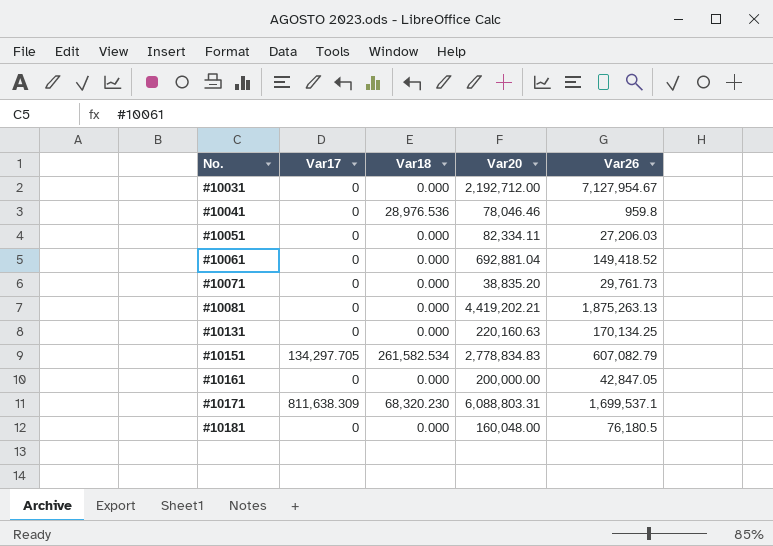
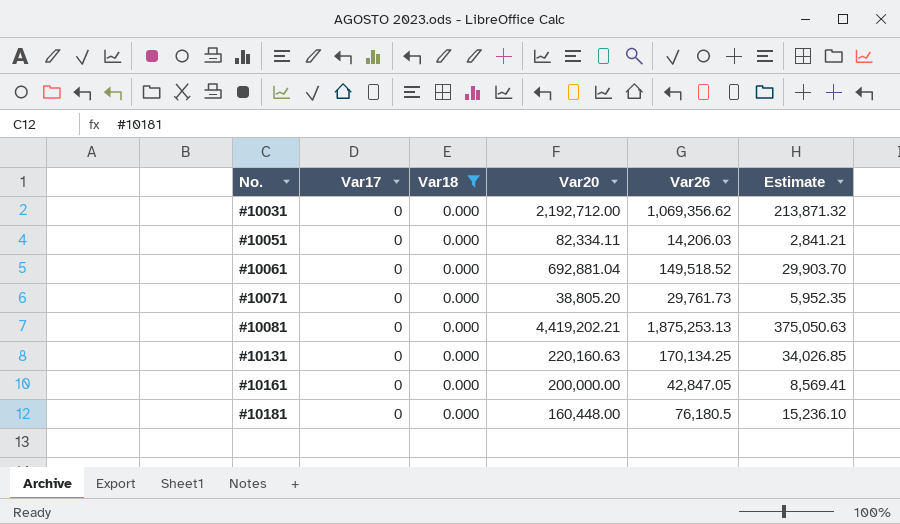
filter: none -> Var18 = 0.000
column Estimate | formula: none -> [Var26] * 0.2
#10031 | Var26: 7,127,954.67 -> 1,069,356.62
#10051 | Var26: 27,206.03 -> 14,206.03
#10061 | Var26: 149,418.52 -> 149,518.52
#10071 | Var20: 38,835.20 -> 38,805.20
#10081 | Var26: 1,875,263.13 -> 1,875,253.13
#10181 | Var20: 160,048.00 -> 160,448.00

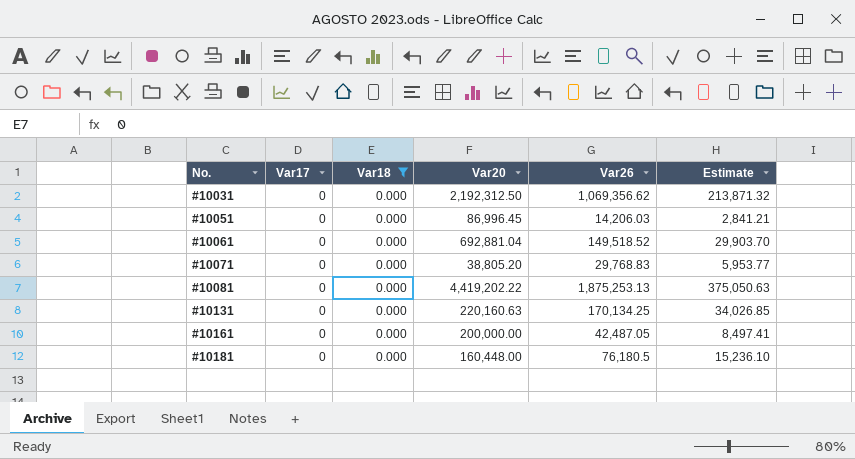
#10031 | Var20: 2,192,712.00 -> 2,192,312.50
#10051 | Var20: 82,334.11 -> 86,996.45
#10071 | Var26: 29,761.73 -> 29,768.83
#10071 | Estimate: 5,952.35 -> 5,953.77
#10081 | Var20: 4,419,202.21 -> 4,419,202.22
#10161 | Var26: 42,847.05 -> 42,487.05
#10161 | Estimate: 8,569.41 -> 8,497.41

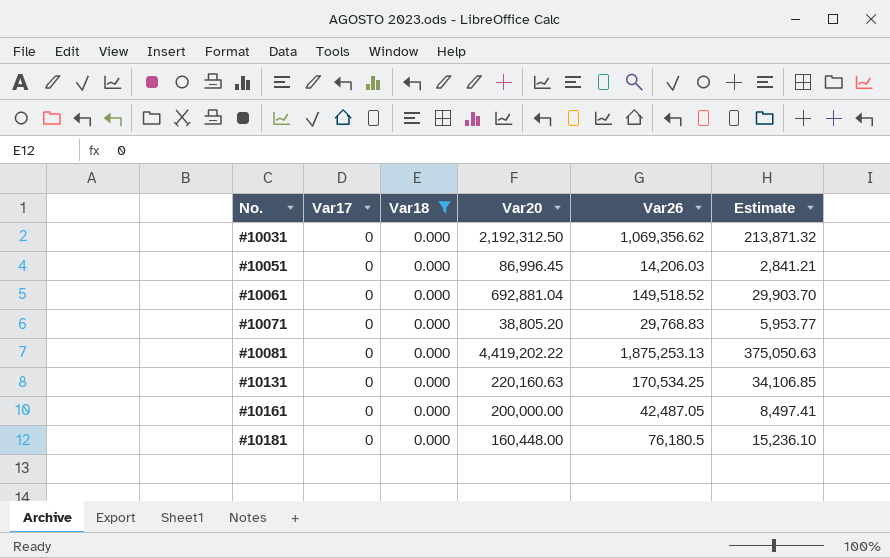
#10131 | Var26: 170,134.25 -> 170,534.25
#10131 | Estimate: 34,026.85 -> 34,106.85

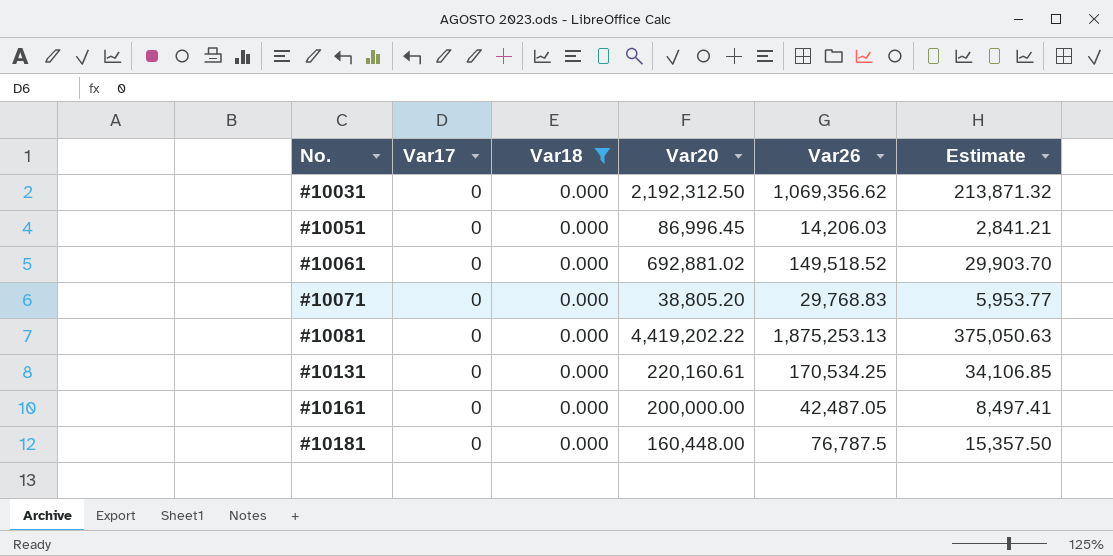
#10061 | Var20: 692,881.04 -> 692,881.02
#10131 | Var20: 220,160.63 -> 220,160.61
#10181 | Var26: 76,180.5 -> 76,787.5
#10181 | Estimate: 15,236.10 -> 15,357.50

